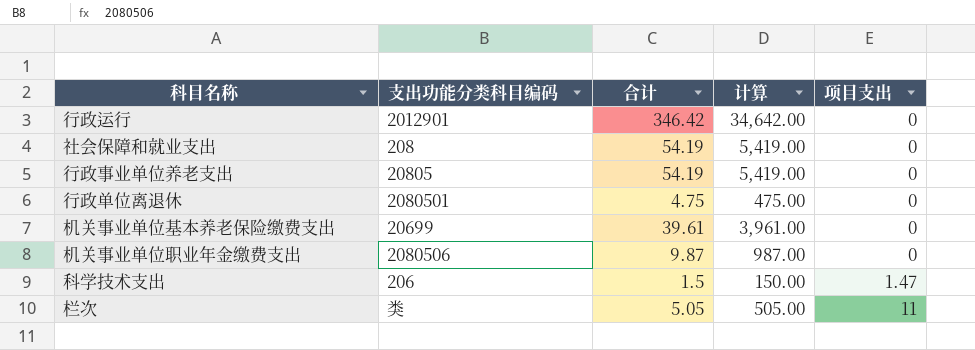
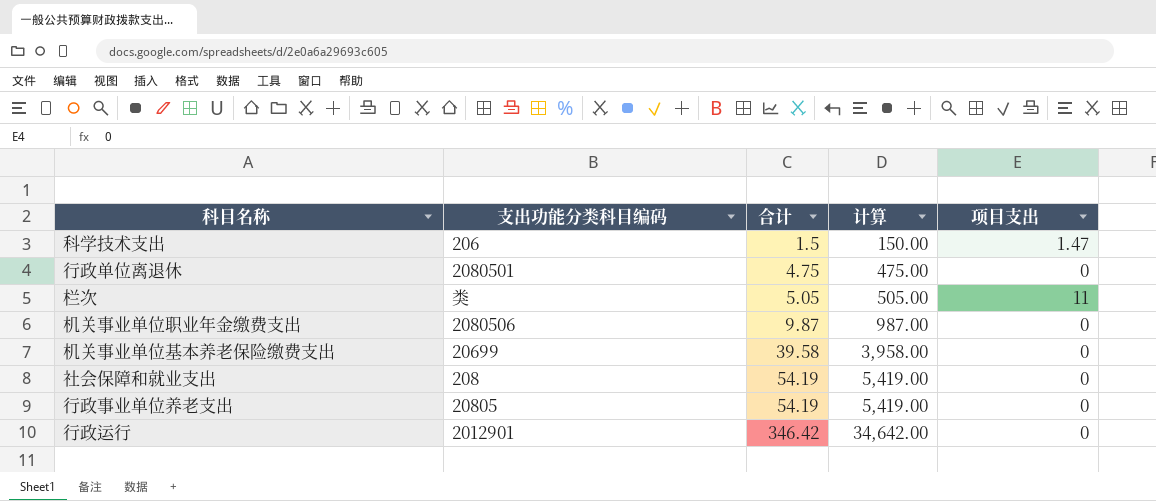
row order: 项目支出 ascending -> 合计 ascending
机关事业单位基本养老保险缴费支出 | 合计: 39.61 -> 39.58
机关事业单位基本养老保险缴费支出 | 计算: 3,961.00 -> 3,958.00

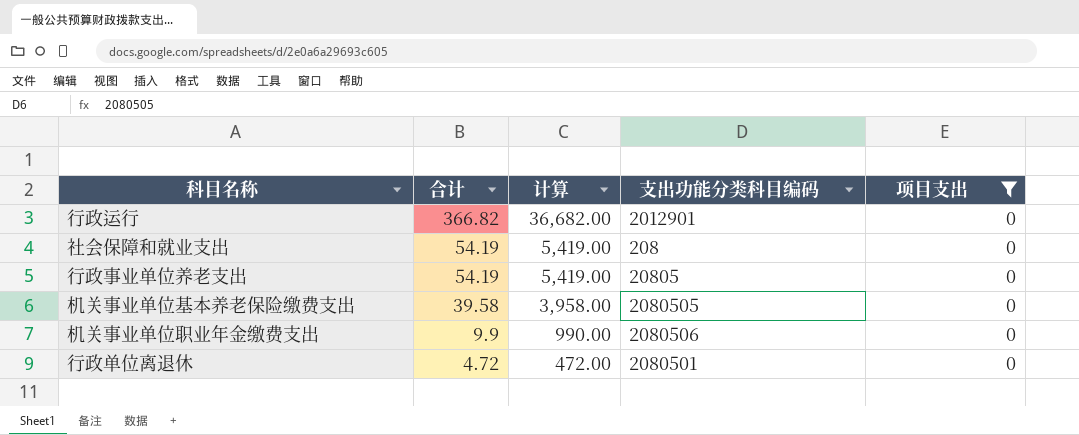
filter: none -> 项目支出 = 0
row order: 合计 ascending -> 合计 descending
column 支出功能分类科目编码 | position: 2 -> 4
行政运行 | 合计: 346.42 -> 366.82
行政运行 | 计算: 34,642.00 -> 36,682.00
机关事业单位基本养老保险缴费支出 | 支出功能分类科目编码: 20699 -> 2080505
机关事业单位职业年金缴费支出 | 合计: 9.87 -> 9.9
机关事业单位职业年金缴费支出 | 计算: 987.00 -> 990.00
行政单位离退休 | 合计: 4.75 -> 4.72
行政单位离退休 | 计算: 475.00 -> 472.00

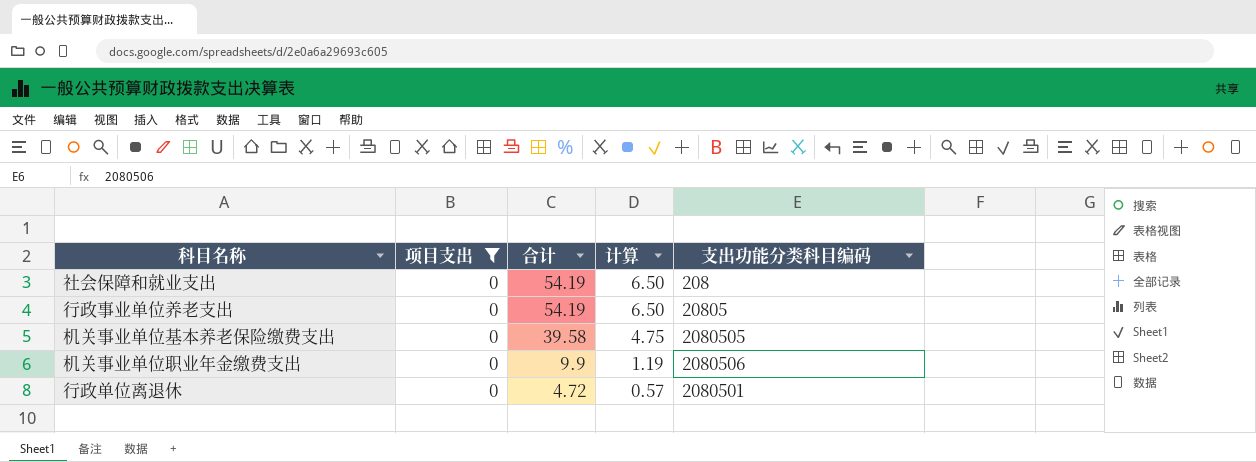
column 项目支出 | position: 5 -> 2
column 计算 | formula: [合计] * 100 -> [合计] * 0.12
row 行政运行: 366.82 | 36,682.00 | 2012901 | 0 -> none

